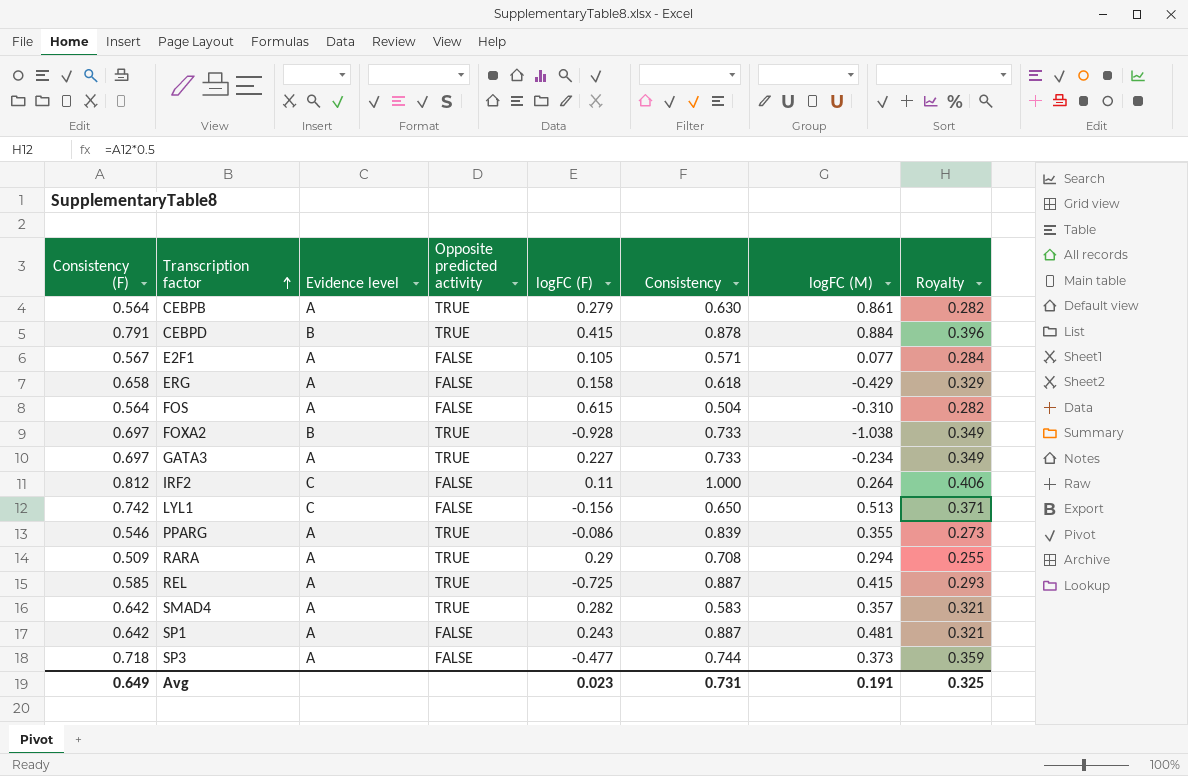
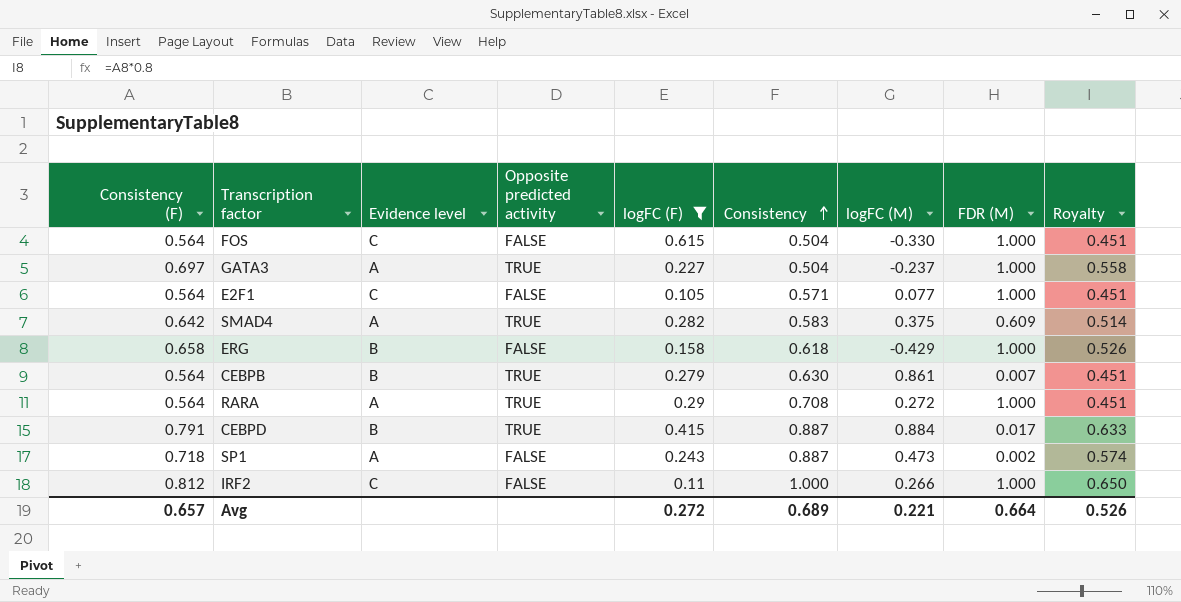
filter: none -> logFC (F) >= 0.105
row order: Transcription factor ascending -> Consistency ascending
column FDR (M) | position: none -> 8
column Royalty | formula: [Consistency (F)] * 0.5 -> [Consistency (F)] * 0.8
FOS | Evidence level: A -> C
FOS | logFC (M): -0.310 -> -0.330
GATA3 | Consistency: 0.733 -> 0.504
GATA3 | logFC (M): -0.234 -> -0.237
E2F1 | Consistency (F): 0.567 -> 0.564
E2F1 | Evidence level: A -> C
SMAD4 | logFC (M): 0.357 -> 0.375
ERG | Evidence level: A -> B
CEBPB | Evidence level: A -> B
RARA | Consistency (F): 0.509 -> 0.564
RARA | logFC (M): 0.294 -> 0.272
CEBPD | Consistency: 0.878 -> 0.887
SP1 | Consistency (F): 0.642 -> 0.718
SP1 | logFC (M): 0.481 -> 0.473
IRF2 | logFC (M): 0.264 -> 0.266
Avg | Consistency (F): 0.649 -> 0.657
Avg | logFC (F): 0.023 -> 0.272
Avg | Consistency: 0.731 -> 0.689
Avg | logFC (M): 0.191 -> 0.221
Avg | Royalty: 0.325 -> 0.526

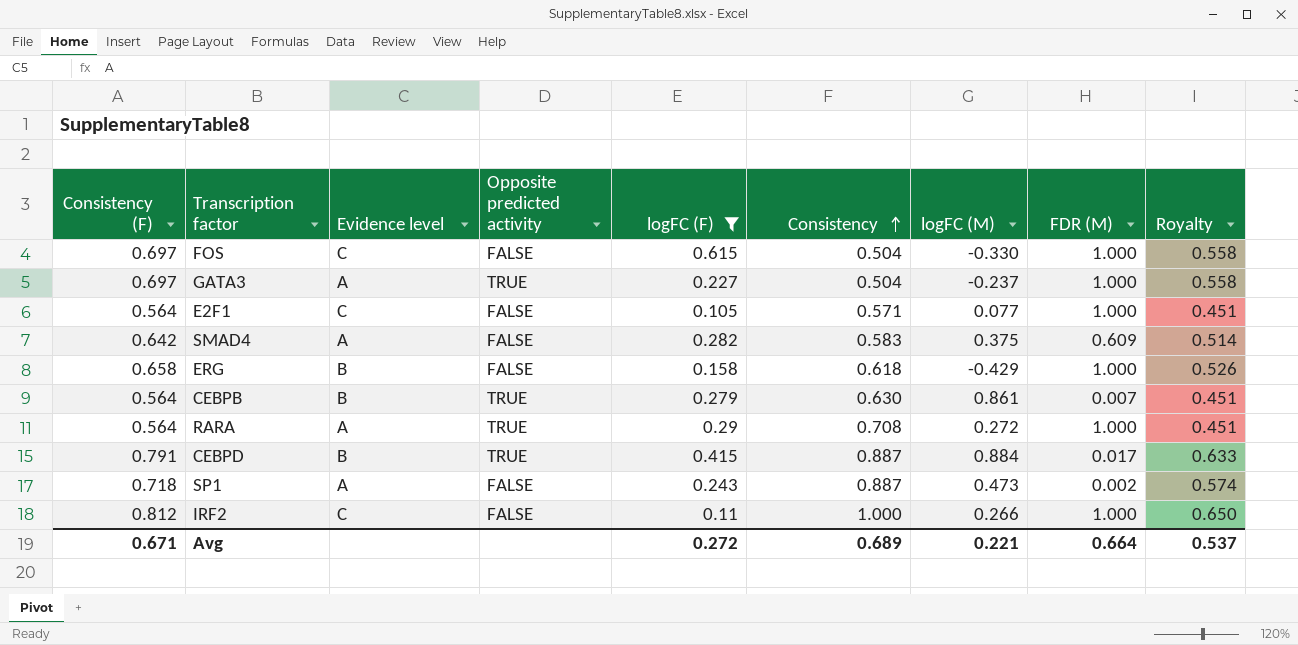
FOS | Consistency (F): 0.564 -> 0.697
FOS | Royalty: 0.451 -> 0.558
SMAD4 | Opposite predicted activity: TRUE -> FALSE
Avg | Consistency (F): 0.657 -> 0.671
Avg | Royalty: 0.526 -> 0.537

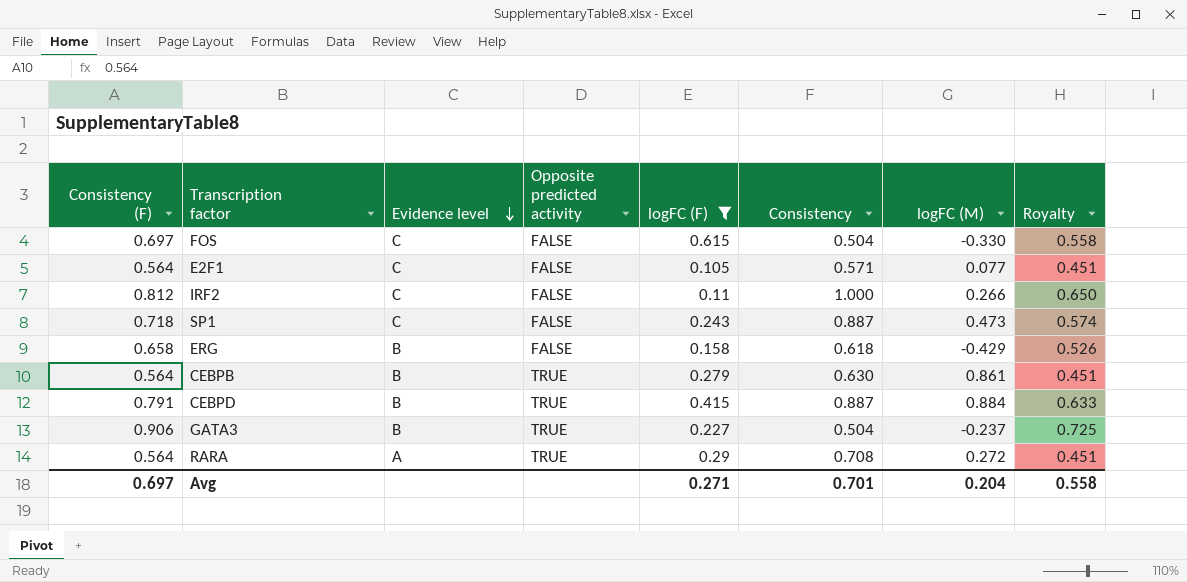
row order: Consistency ascending -> Evidence level descending
column FDR (M) | position: 8 -> none
row SMAD4: 0.642 | A | FALSE | 0.282 | 0.583 | 0.375 | 0.609 | 0.514 -> none
SP1 | Evidence level: A -> C
GATA3 | Consistency (F): 0.697 -> 0.906
GATA3 | Evidence level: A -> B
GATA3 | Royalty: 0.558 -> 0.725
Avg | Consistency (F): 0.671 -> 0.697
Avg | logFC (F): 0.272 -> 0.271
Avg | Consistency: 0.689 -> 0.701
Avg | logFC (M): 0.221 -> 0.204
Avg | Royalty: 0.537 -> 0.558

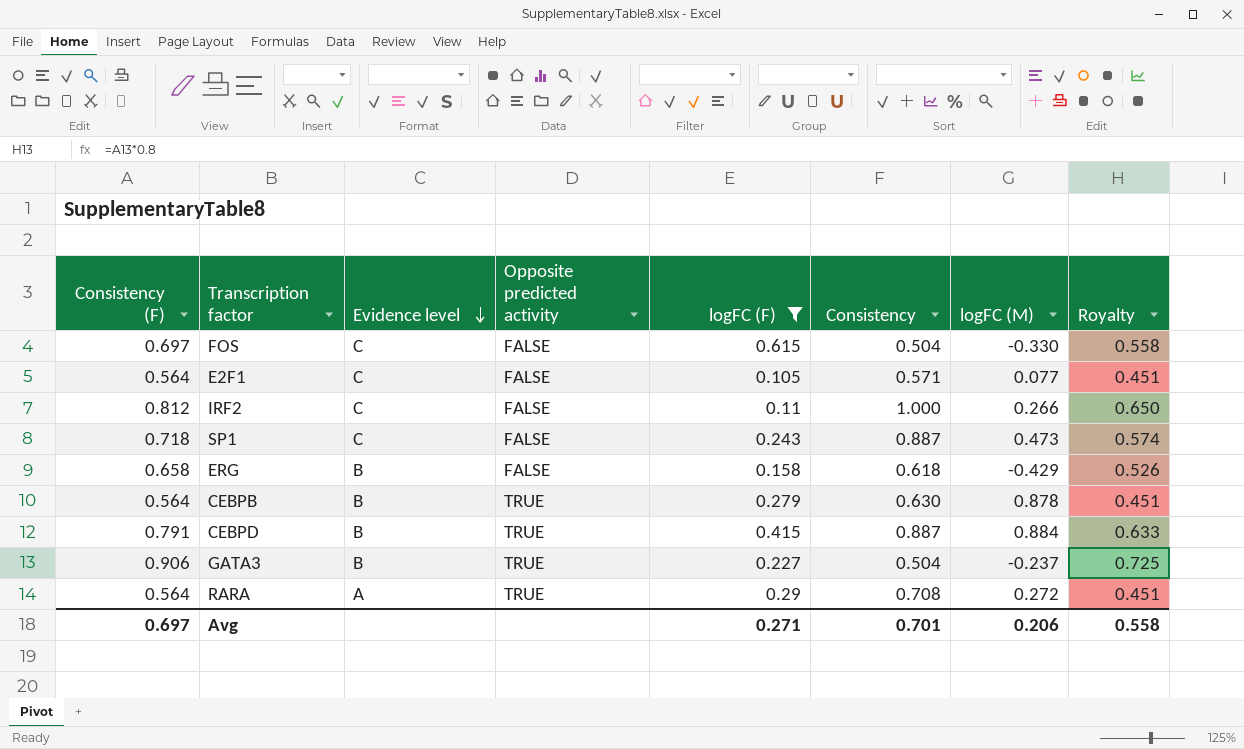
CEBPB | logFC (M): 0.861 -> 0.878
Avg | logFC (M): 0.204 -> 0.206

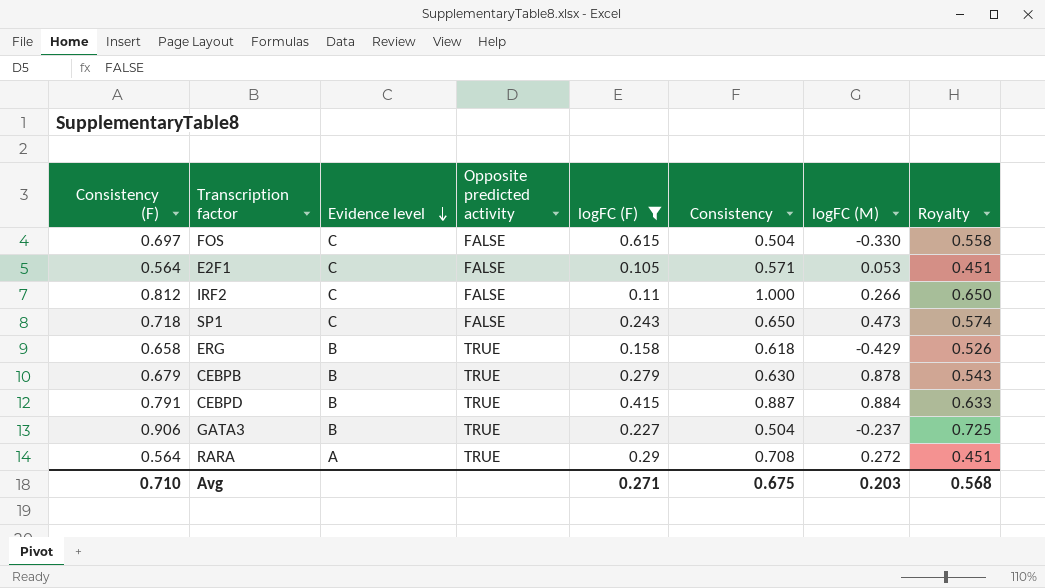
E2F1 | logFC (M): 0.077 -> 0.053
SP1 | Consistency: 0.887 -> 0.650
ERG | Opposite predicted activity: FALSE -> TRUE
CEBPB | Consistency (F): 0.564 -> 0.679
CEBPB | Royalty: 0.451 -> 0.543
Avg | Consistency (F): 0.697 -> 0.710
Avg | Consistency: 0.701 -> 0.675
Avg | logFC (M): 0.206 -> 0.203
Avg | Royalty: 0.558 -> 0.568

